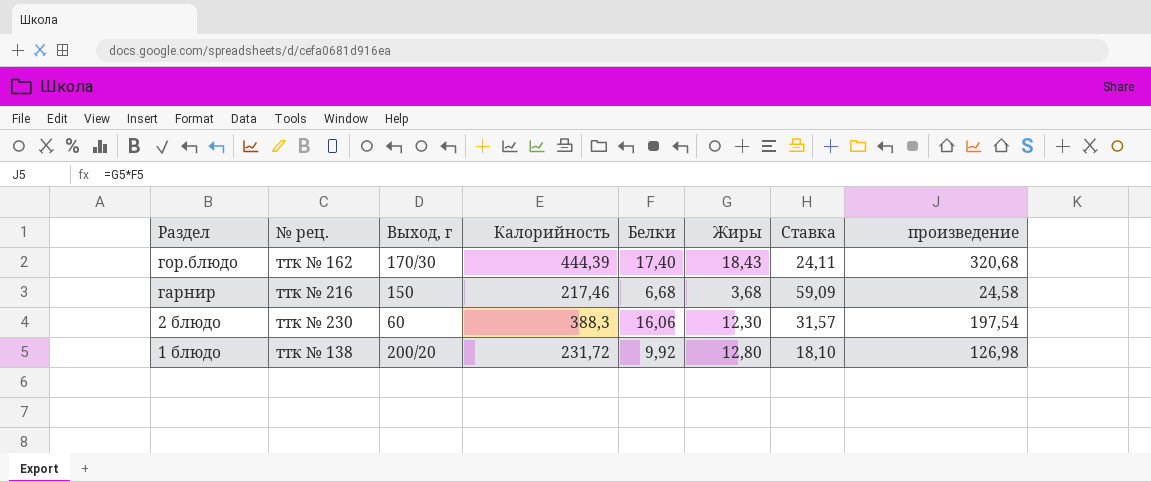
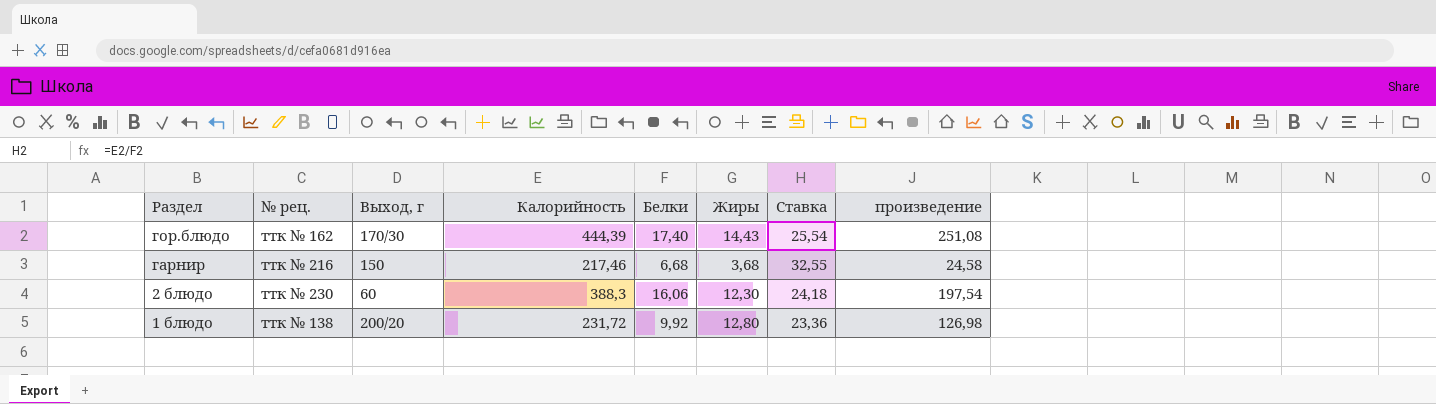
column Ставка | formula: [Калорийность] / [Жиры] -> [Калорийность] / [Белки]
гор.блюдо | Жиры: 18,43 -> 14,43
гор.блюдо | произведение: 320,68 -> 251,08

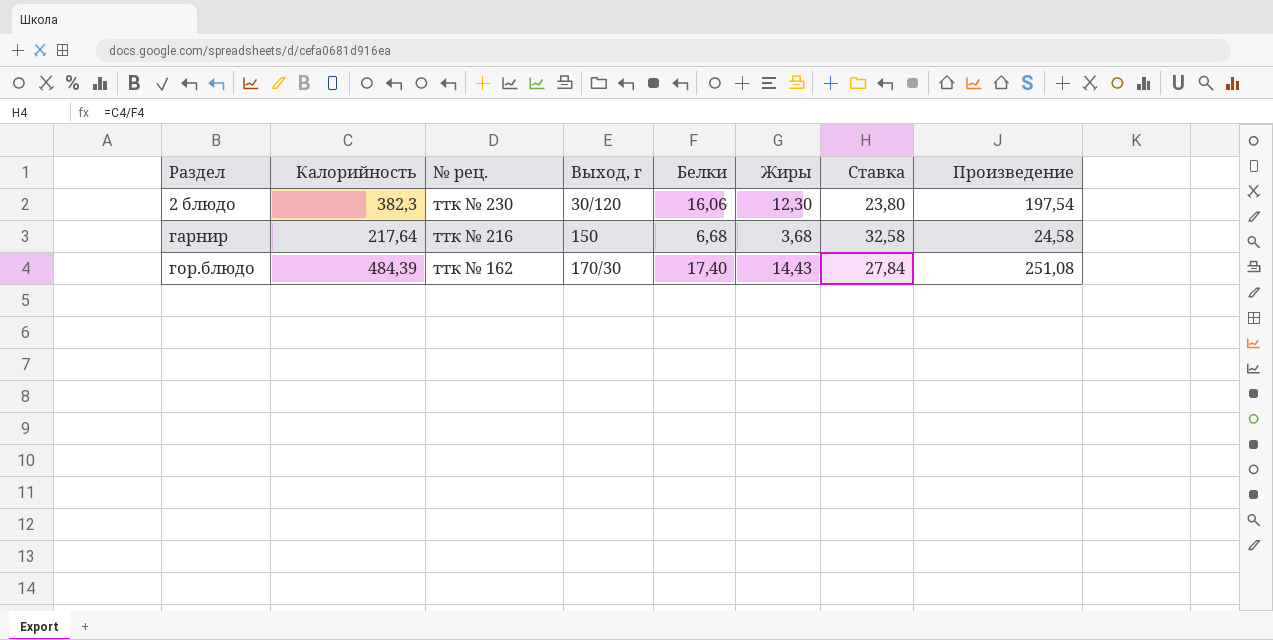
row order: Раздел descending -> Раздел ascending
column Калорийность | position: 4 -> 2
column name: произведение -> Произведение
row 1 блюдо: ттк № 138 | 200/20 | 231,72 | 9,92 | 12,80 | 23,36 | 126,98 -> none
2 блюдо | Калорийность: 388,3 -> 382,3
2 блюдо | Выход, г: 60 -> 30/120
2 блюдо | Ставка: 24,18 -> 23,80
гарнир | Калорийность: 217,46 -> 217,64
гарнир | Ставка: 32,55 -> 32,58
гор.блюдо | Калорийность: 444,39 -> 484,39
гор.блюдо | Ставка: 25,54 -> 27,84

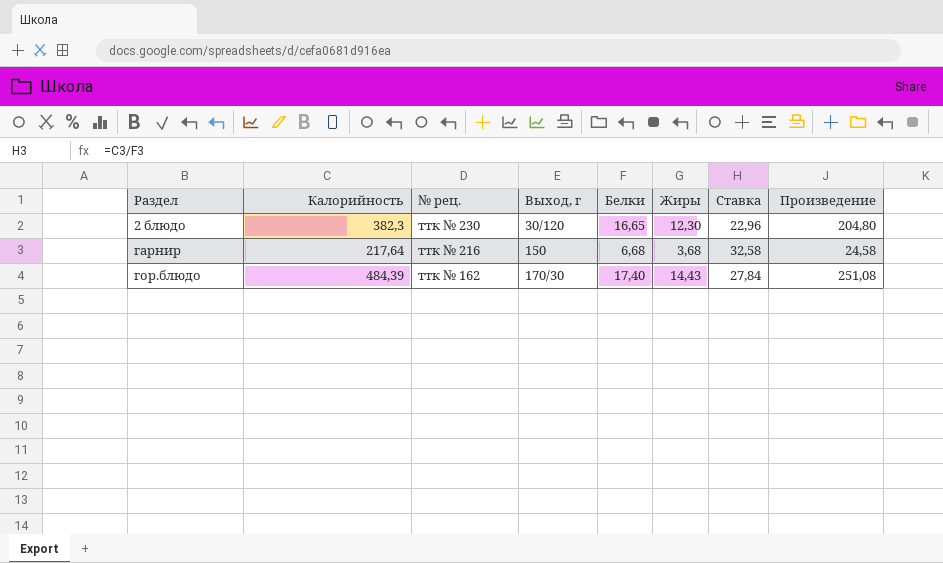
2 блюдо | Белки: 16,06 -> 16,65
2 блюдо | Ставка: 23,80 -> 22,96
2 блюдо | Произведение: 197,54 -> 204,80

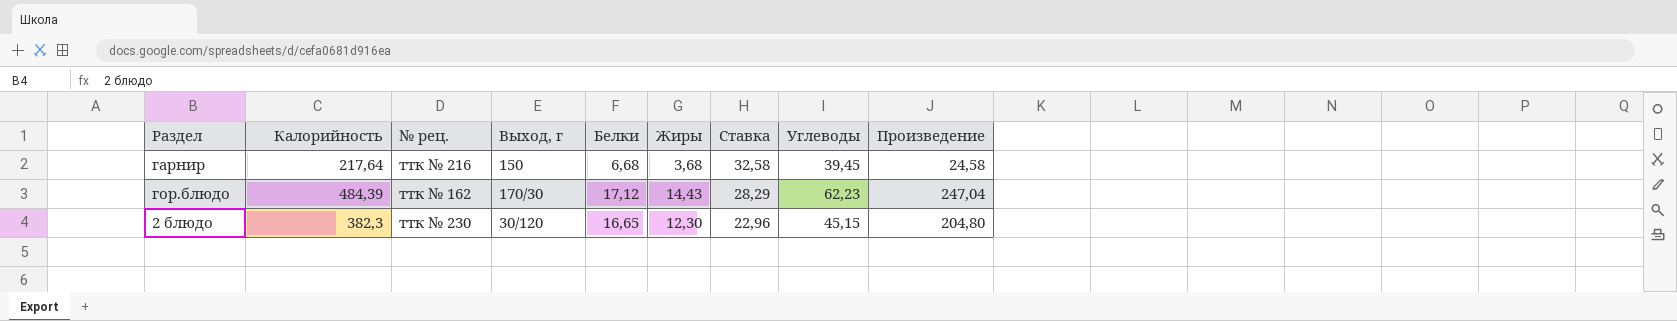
row order: Раздел ascending -> Ставка descending
column Углеводы | position: none -> 8
гор.блюдо | Белки: 17,40 -> 17,12
гор.блюдо | Ставка: 27,84 -> 28,29
гор.блюдо | Произведение: 251,08 -> 247,04

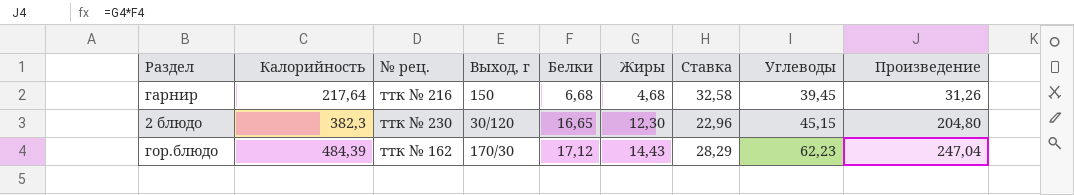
row order: Ставка descending -> Калорийность ascending
гарнир | Жиры: 3,68 -> 4,68
гарнир | Произведение: 24,58 -> 31,26

